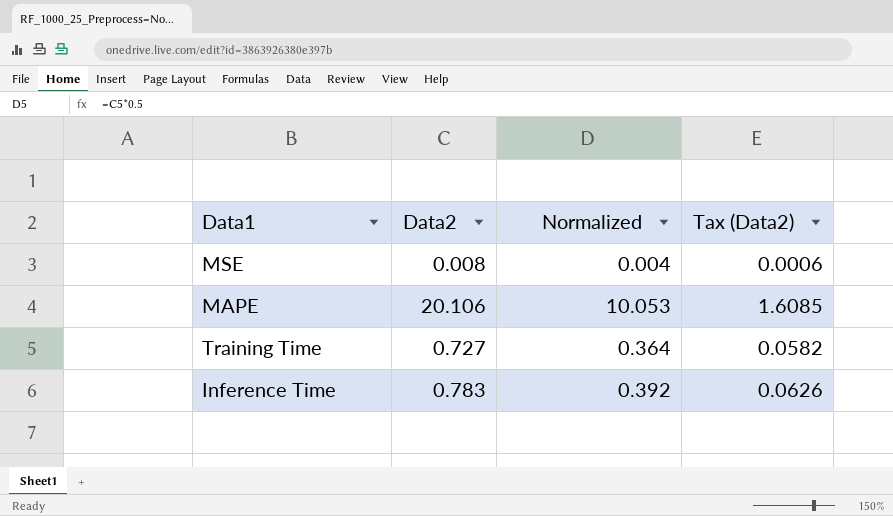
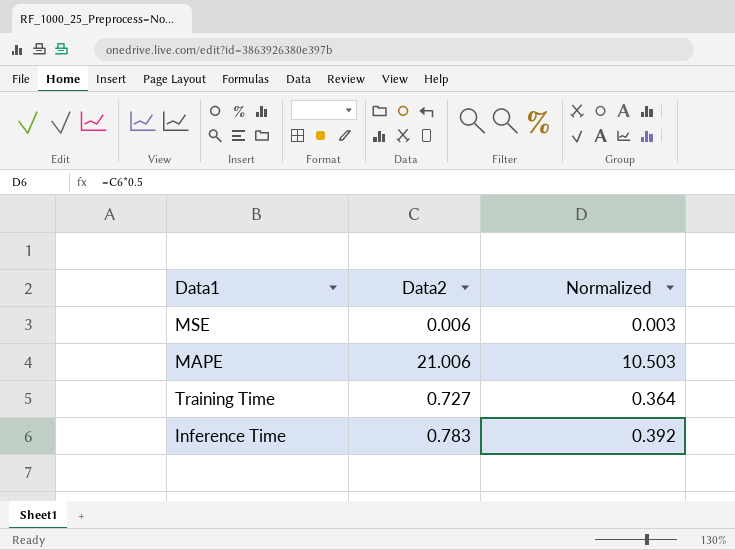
column Tax (Data2) | formula: [Data2] * 0.08 -> none
MSE | Data2: 0.008 -> 0.006
MSE | Normalized: 0.004 -> 0.003
MAPE | Data2: 20.106 -> 21.006
MAPE | Normalized: 10.053 -> 10.503

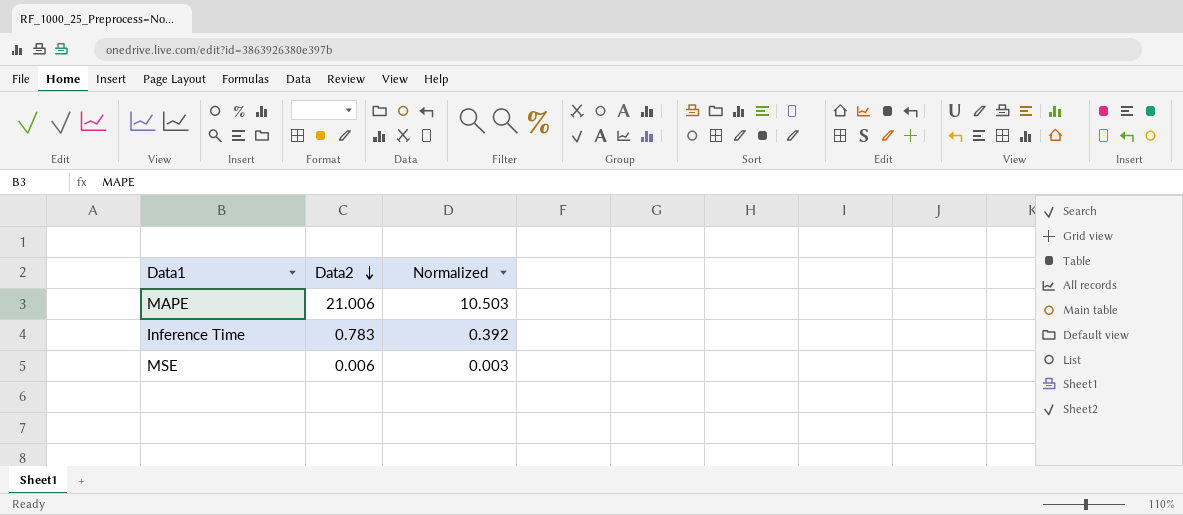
row order: none -> Data2 descending
row Training Time: 0.727 | 0.364 -> none

